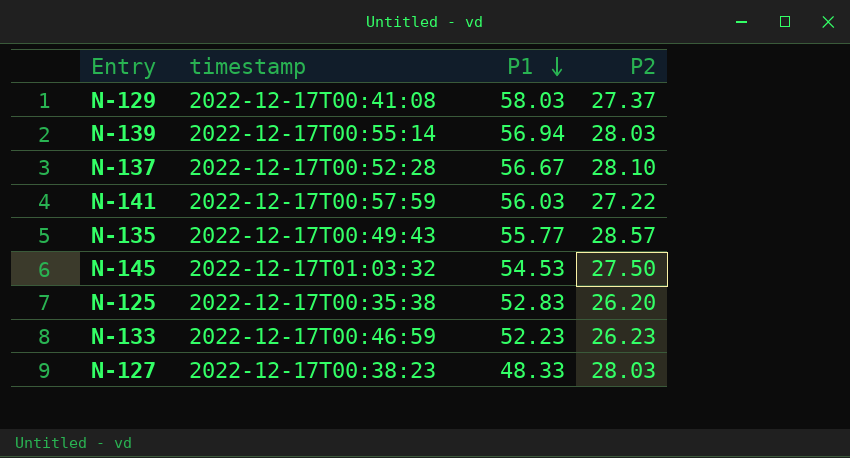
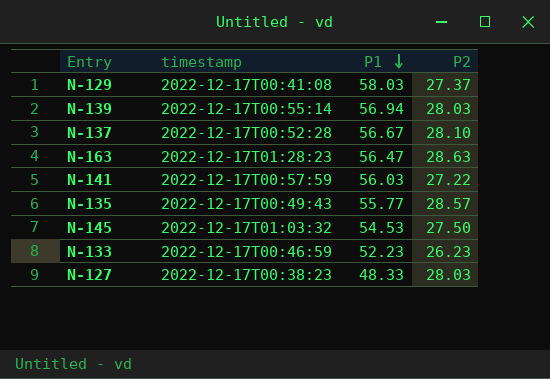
row N-125: 2022-12-17T00:35:38 | 52.83 | 26.20 -> none
row N-163: none -> 2022-12-17T01:28:23 | 56.47 | 28.63

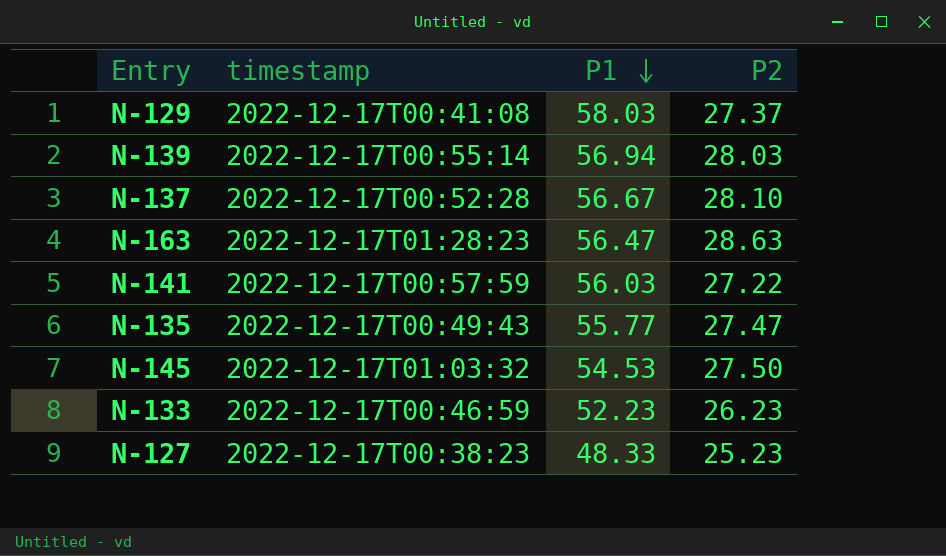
N-135 | P2: 28.57 -> 27.47
N-127 | P2: 28.03 -> 25.23

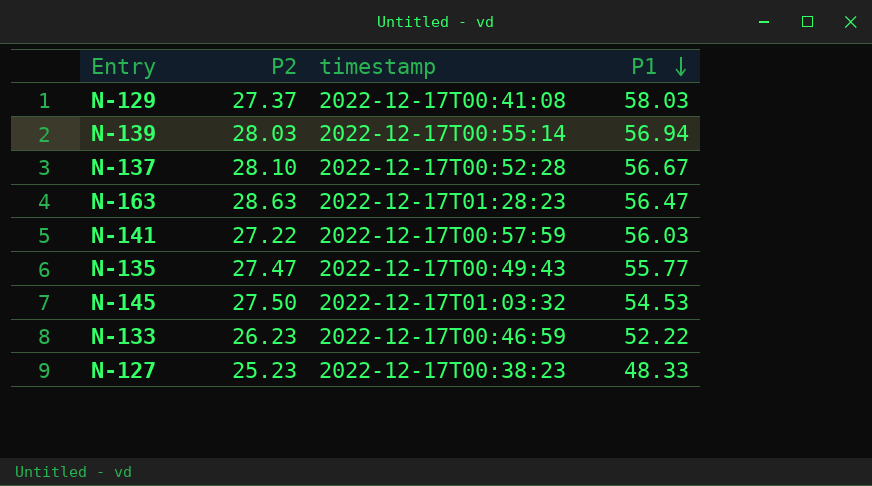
column P2 | position: 4 -> 2
N-133 | P1: 52.23 -> 52.22

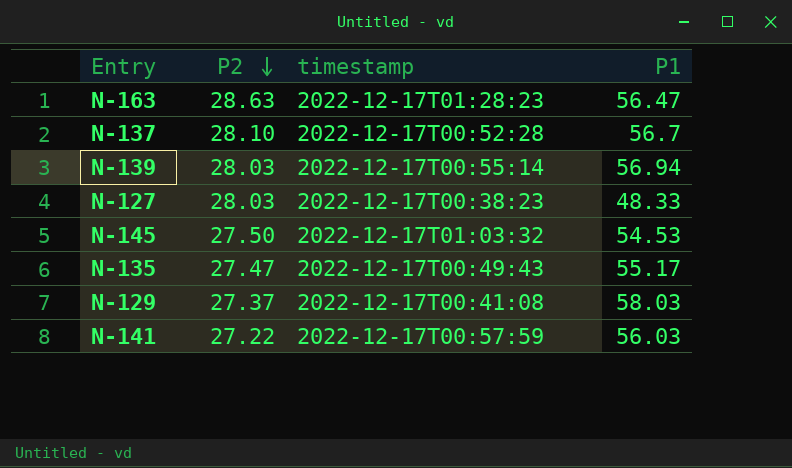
row order: P1 descending -> P2 descending
row N-133: 26.23 | 2022-12-17T00:46:59 | 52.22 -> none
N-137 | P1: 56.67 -> 56.7
N-127 | P2: 25.23 -> 28.03
N-135 | P1: 55.77 -> 55.17

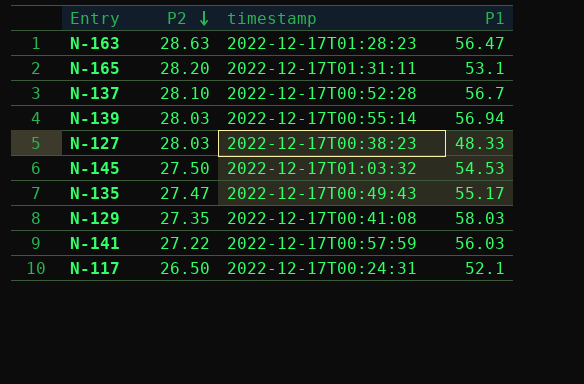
row N-165: none -> 28.20 | 2022-12-17T01:31:11 | 53.1
N-129 | P2: 27.37 -> 27.35
row N-117: none -> 26.50 | 2022-12-17T00:24:31 | 52.1

